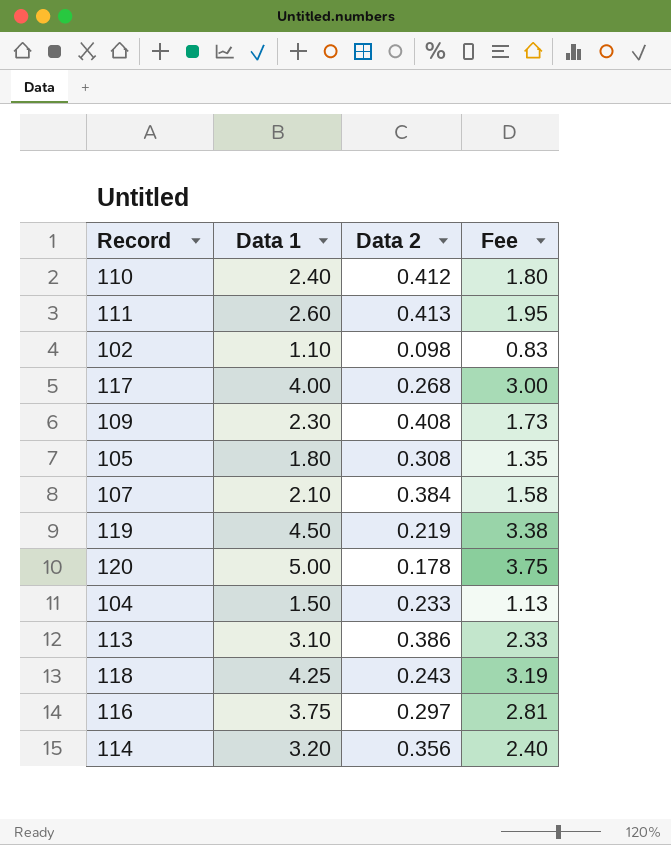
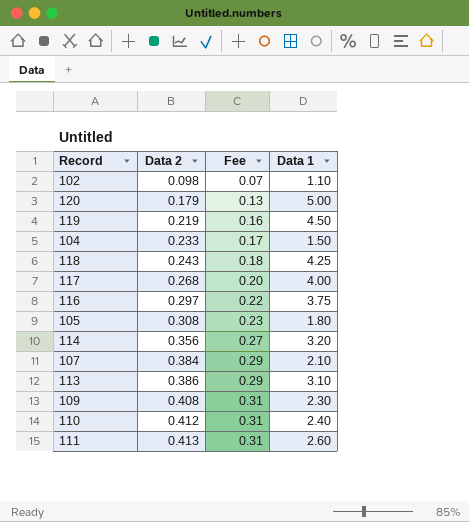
row order: none -> Data 2 ascending
column Fee | formula: [Data 1] * 0.75 -> [Data 2] * 0.75
column Data 1 | position: 2 -> 4
120 | Data 2: 0.178 -> 0.179

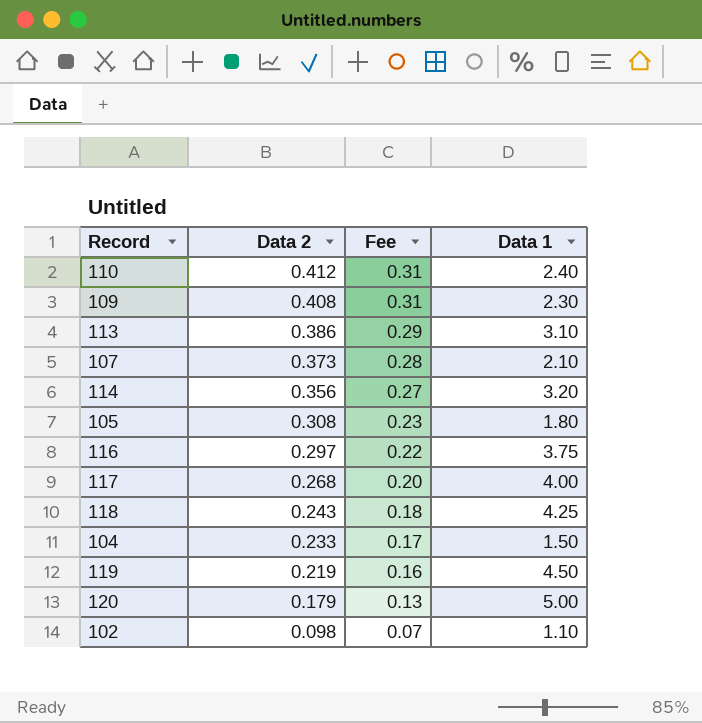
row order: Data 2 ascending -> Data 2 descending
row 111: 0.413 | 0.31 | 2.60 -> none
107 | Data 2: 0.384 -> 0.373
107 | Fee: 0.29 -> 0.28

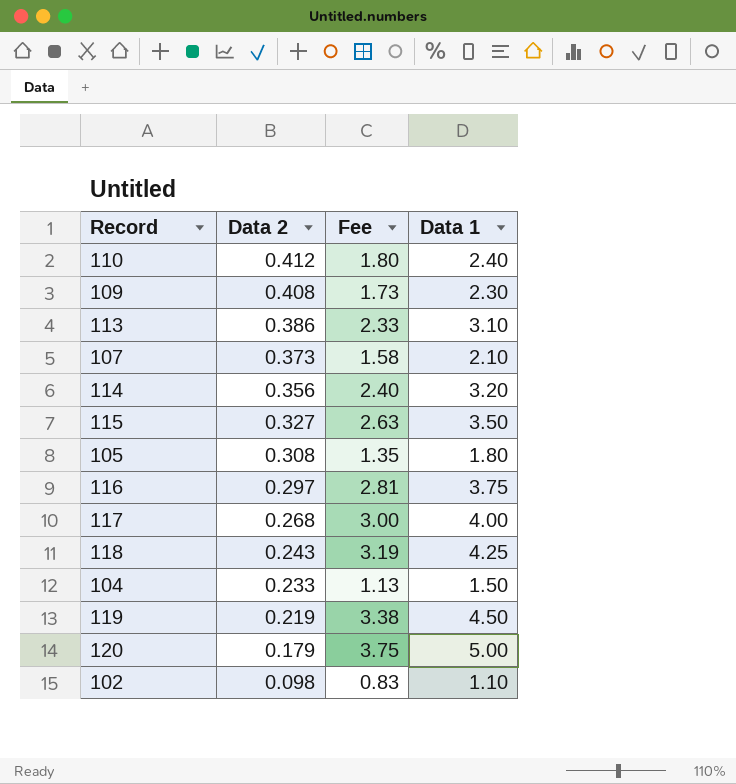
column Fee | formula: [Data 2] * 0.75 -> [Data 1] * 0.75
row 115: none -> 0.327 | 2.63 | 3.50

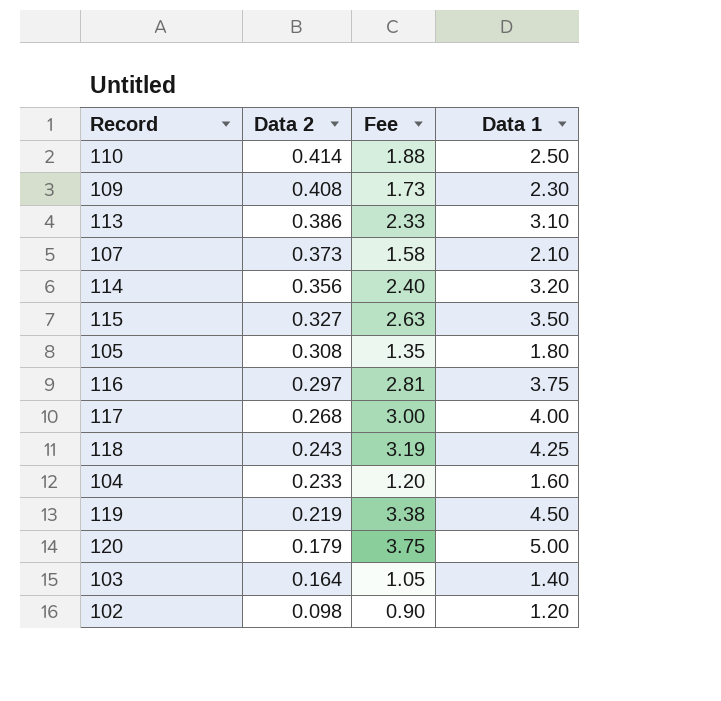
110 | Data 2: 0.412 -> 0.414
110 | Fee: 1.80 -> 1.88
110 | Data 1: 2.40 -> 2.50
104 | Fee: 1.13 -> 1.20
104 | Data 1: 1.50 -> 1.60
row 103: none -> 0.164 | 1.05 | 1.40
102 | Fee: 0.83 -> 0.90
102 | Data 1: 1.10 -> 1.20

